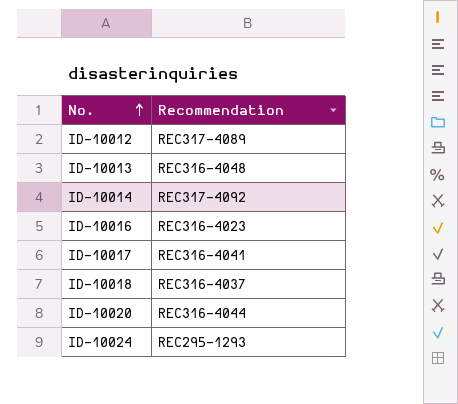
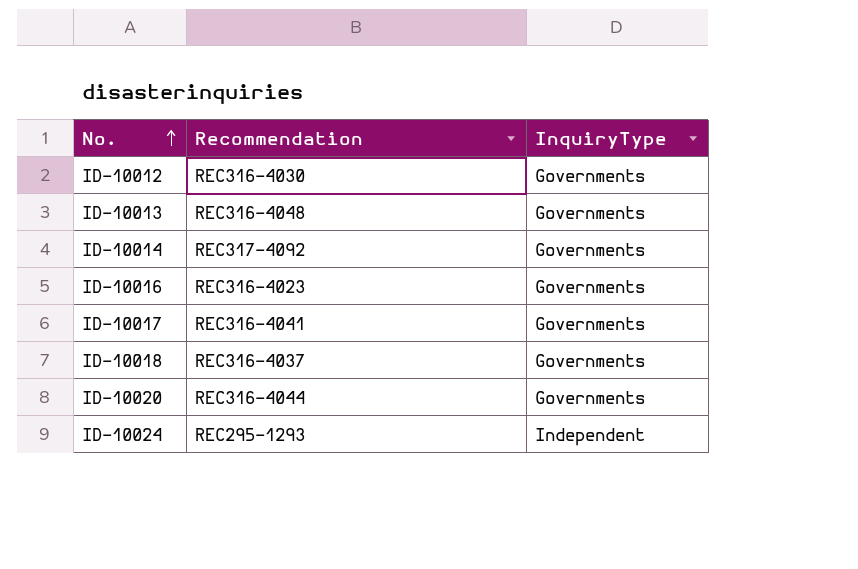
column InquiryType | position: none -> 3
ID-10012 | Recommendation: REC317-4089 -> REC316-4030

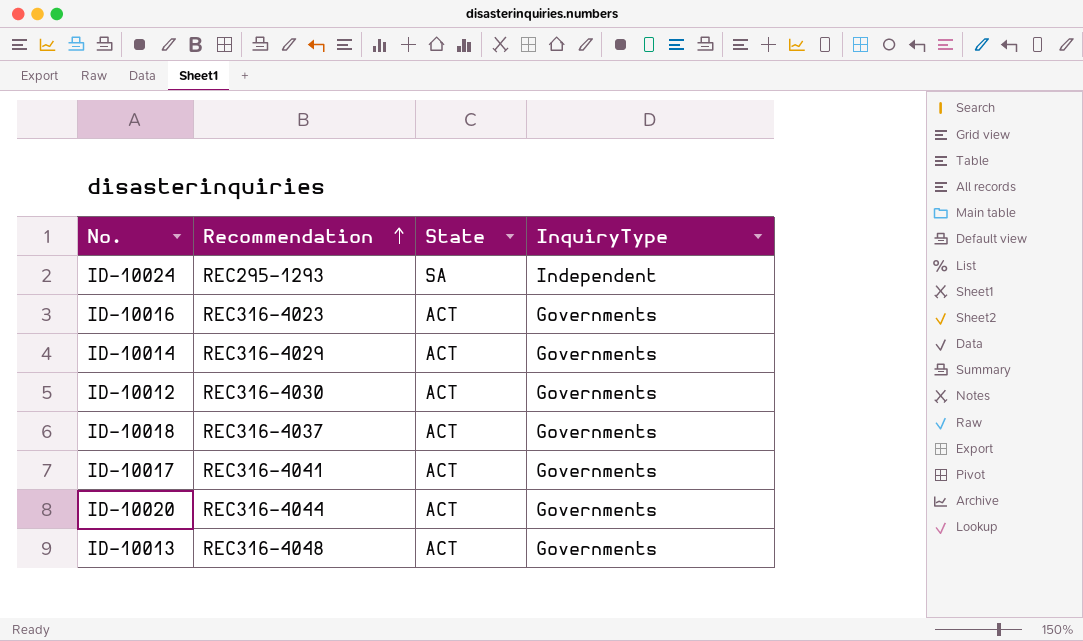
row order: No. ascending -> Recommendation ascending
column State | position: none -> 3
ID-10014 | Recommendation: REC317-4092 -> REC316-4029

